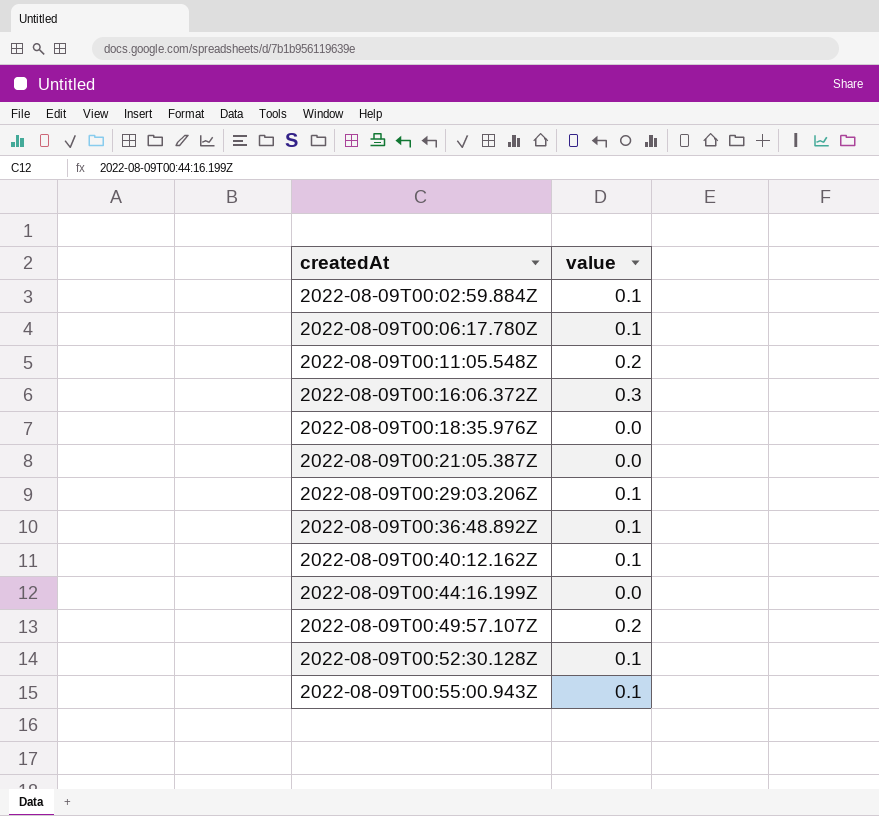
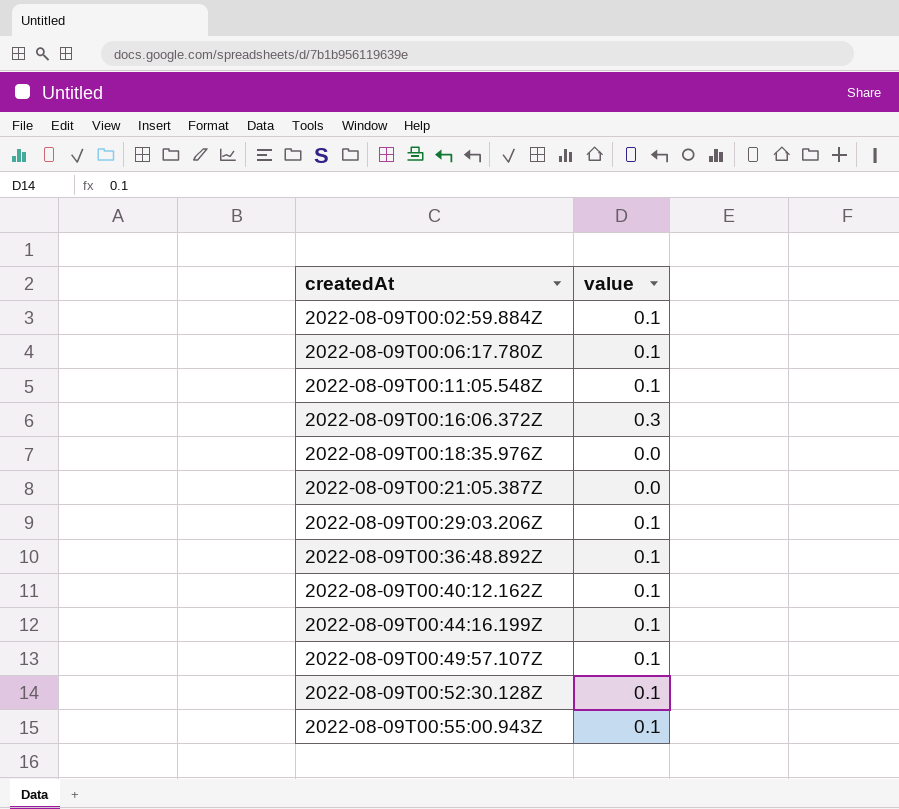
2022-08-09T00:11:05.548Z | value: 0.2 -> 0.1
2022-08-09T00:44:16.199Z | value: 0.0 -> 0.1
2022-08-09T00:49:57.107Z | value: 0.2 -> 0.1

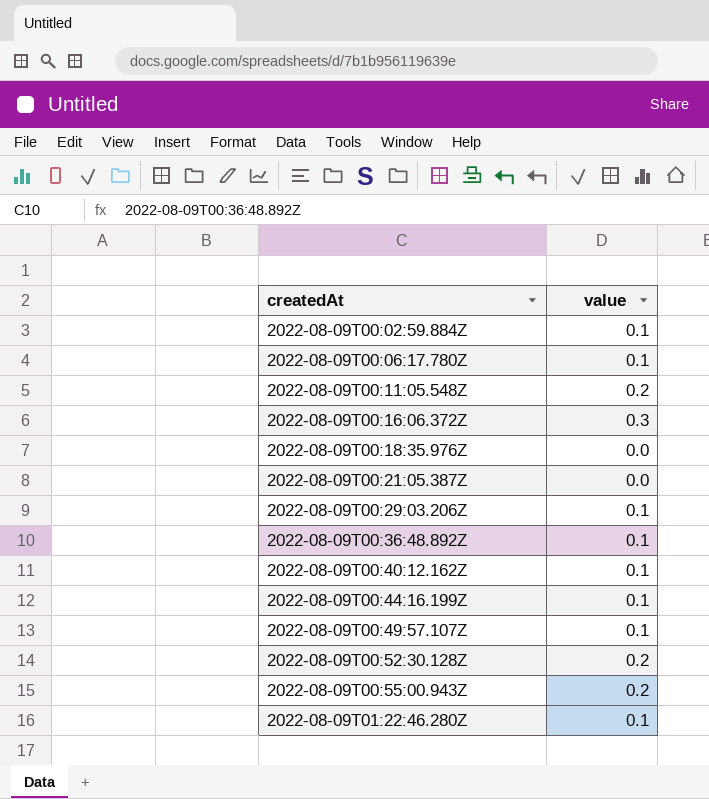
2022-08-09T00:11:05.548Z | value: 0.1 -> 0.2
2022-08-09T00:52:30.128Z | value: 0.1 -> 0.2
2022-08-09T00:55:00.943Z | value: 0.1 -> 0.2
row 2022-08-09T01:22:46.280Z: none -> 0.1

